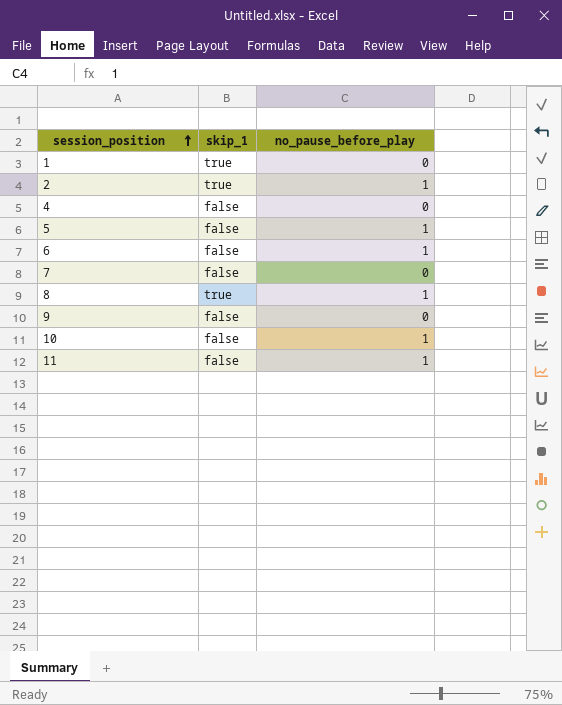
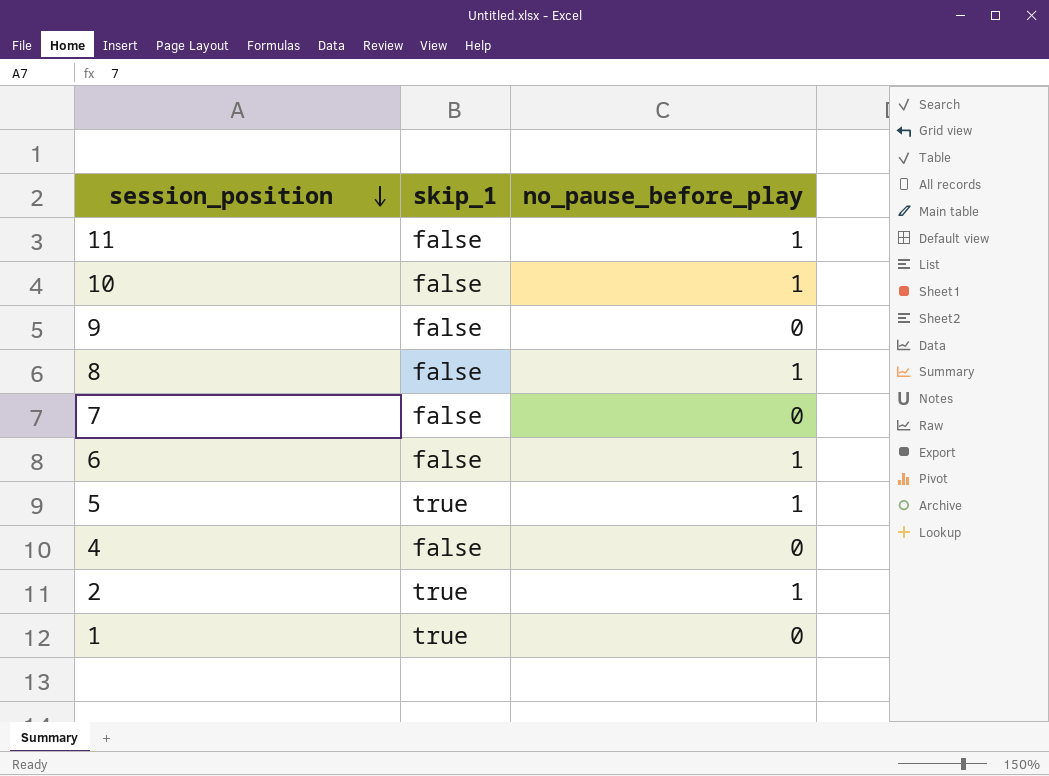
row order: session_position ascending -> session_position descending
8 | skip_1: true -> false
5 | skip_1: false -> true

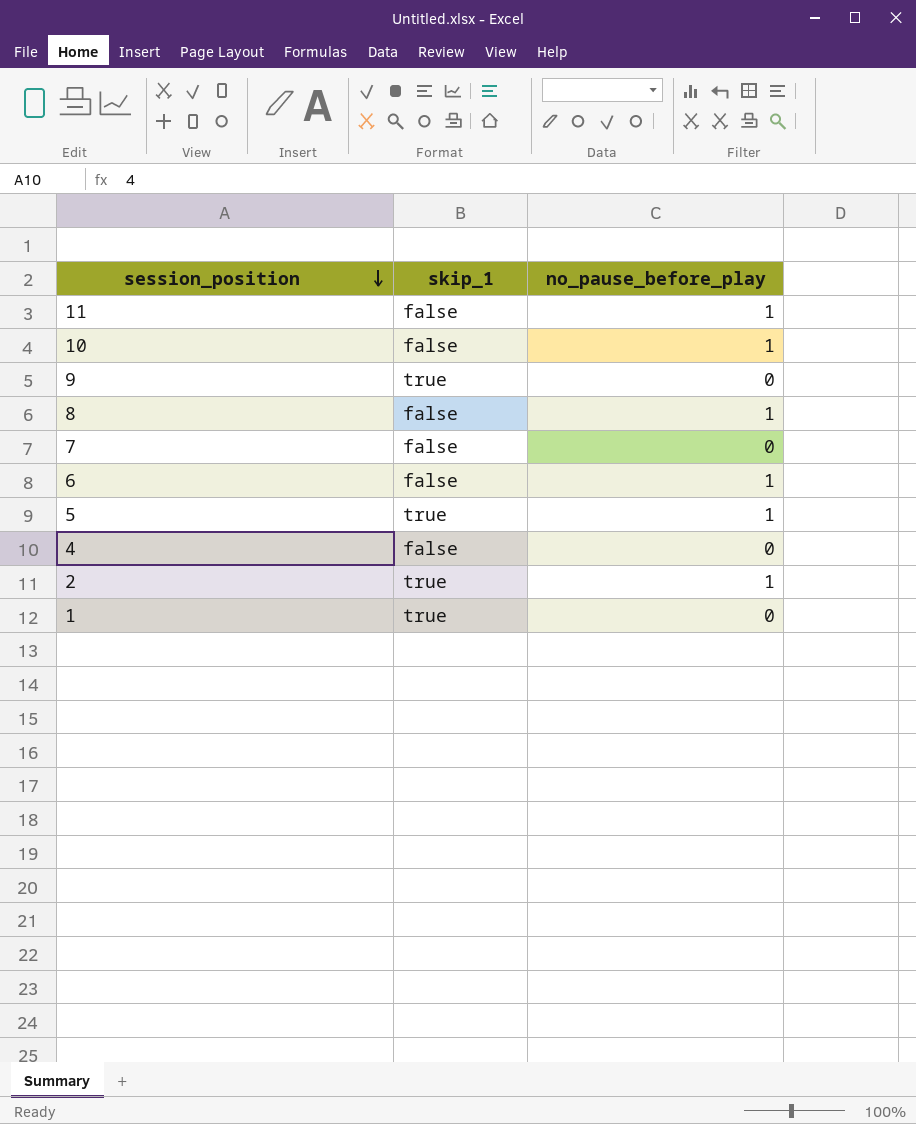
9 | skip_1: false -> true

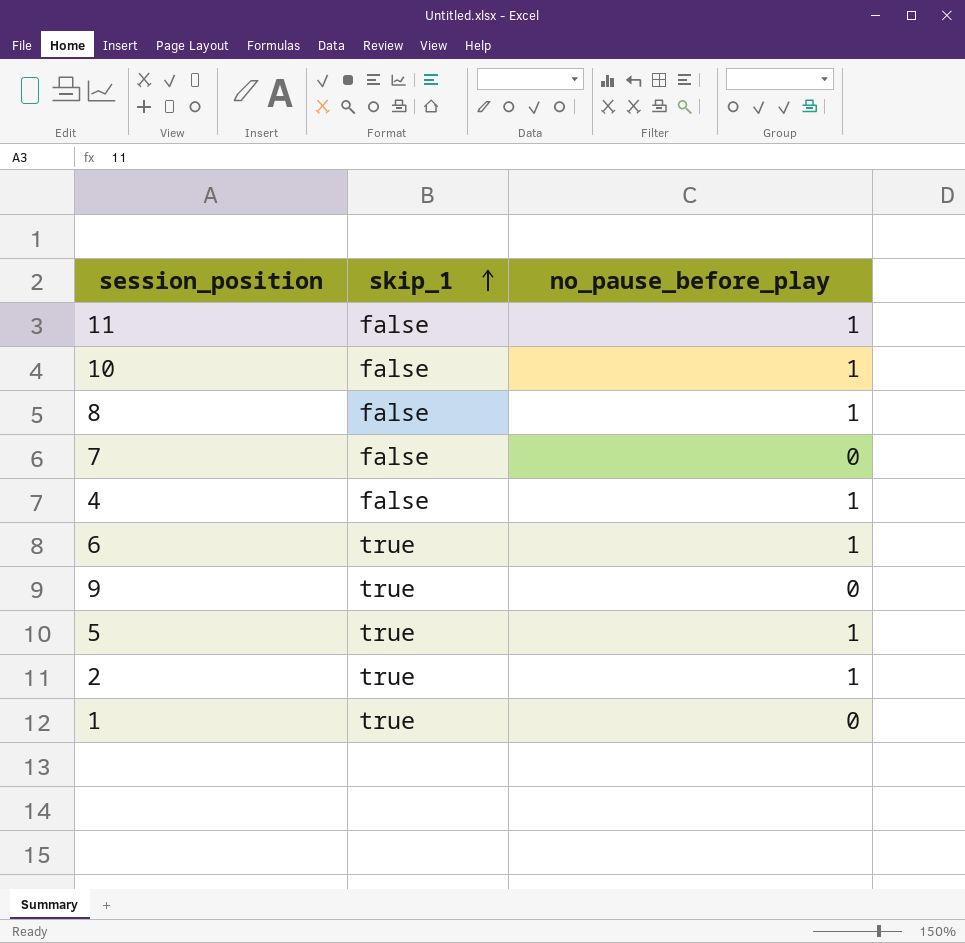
row order: session_position descending -> skip_1 ascending
4 | no_pause_before_play: 0 -> 1
6 | skip_1: false -> true

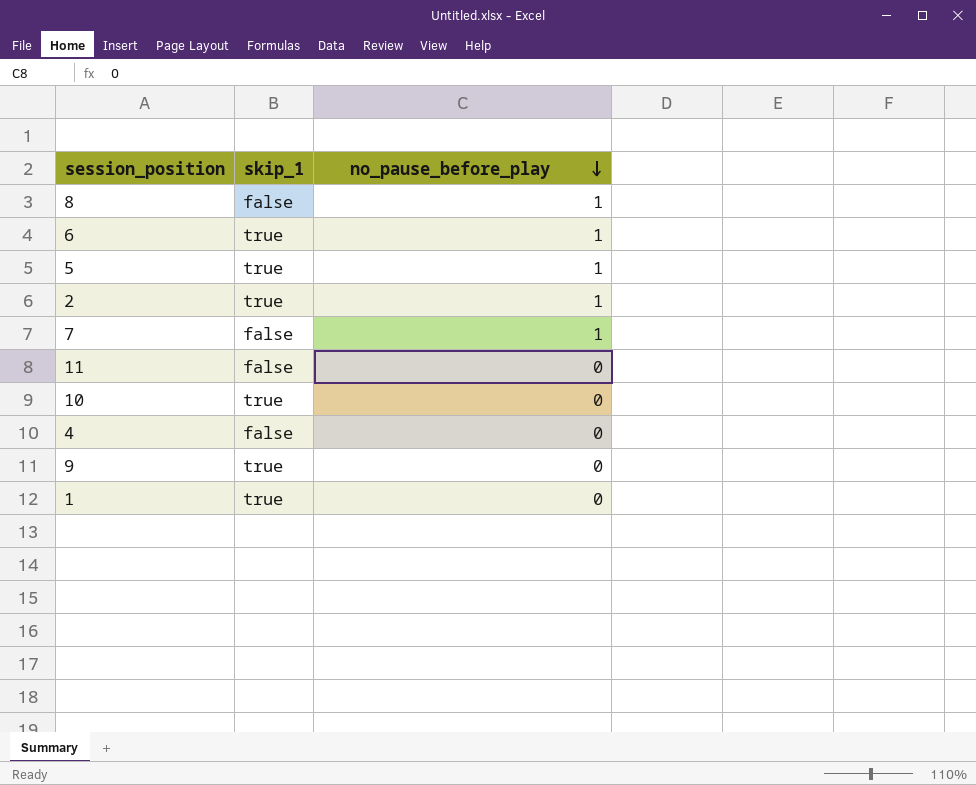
row order: skip_1 ascending -> no_pause_before_play descending
7 | no_pause_before_play: 0 -> 1
11 | no_pause_before_play: 1 -> 0
10 | skip_1: false -> true
10 | no_pause_before_play: 1 -> 0
4 | no_pause_before_play: 1 -> 0

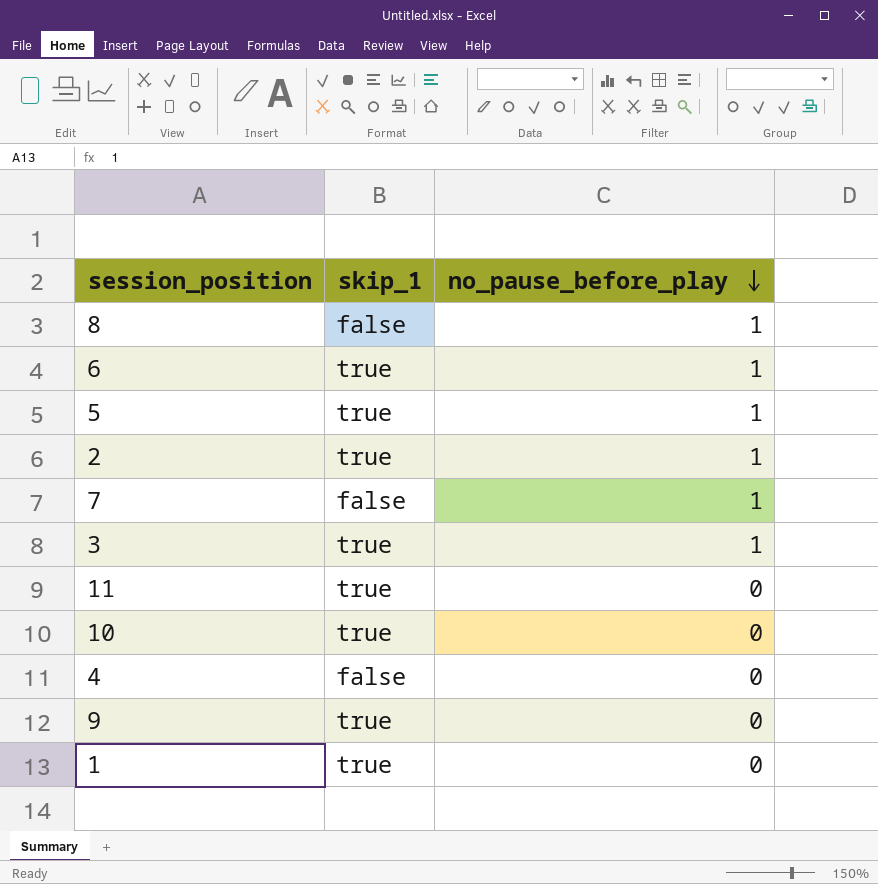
row 3: none -> true | 1
11 | skip_1: false -> true

